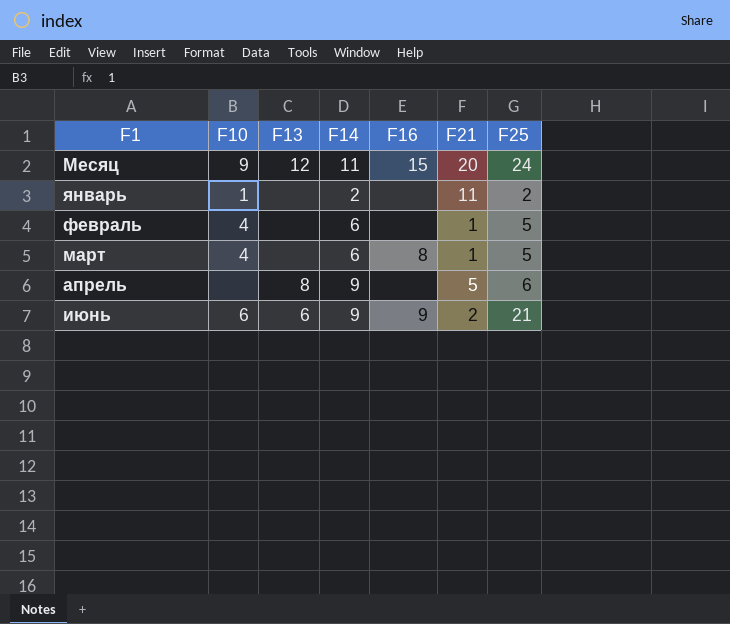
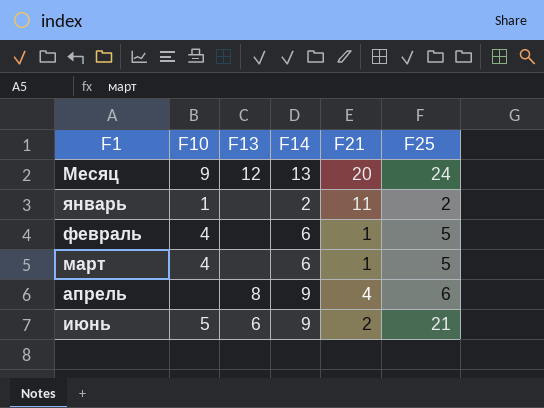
column F16 | position: 5 -> none
Месяц | F14: 11 -> 13
апрель | F21: 5 -> 4
июнь | F10: 6 -> 5

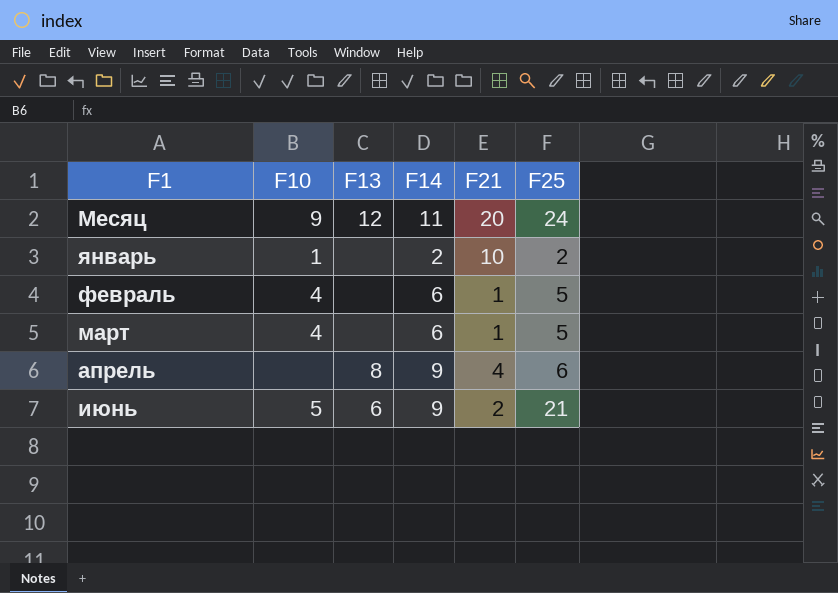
Месяц | F14: 13 -> 11
январь | F21: 11 -> 10

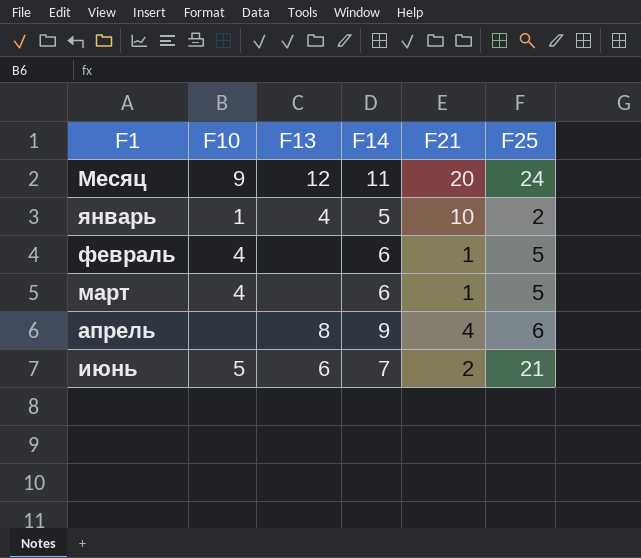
январь | F13: none -> 4
январь | F14: 2 -> 5
июнь | F14: 9 -> 7

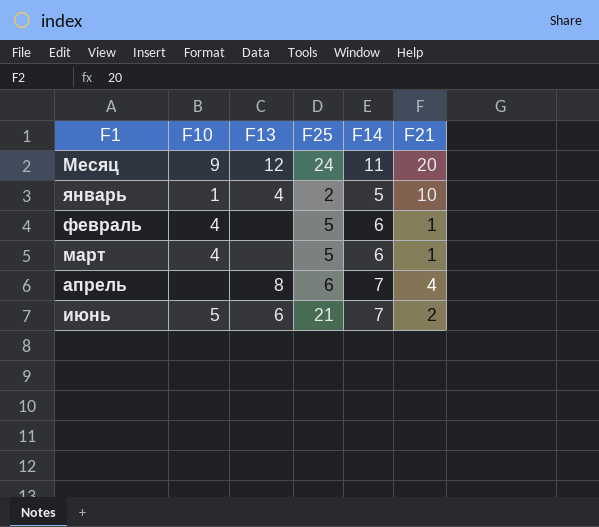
column F25 | position: 6 -> 4
апрель | F14: 9 -> 7

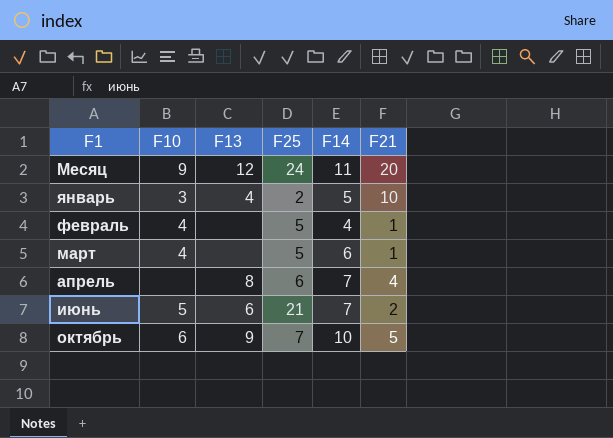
январь | F10: 1 -> 3
февраль | F14: 6 -> 4
row октябрь: none -> 6 | 9 | 7 | 10 | 5

